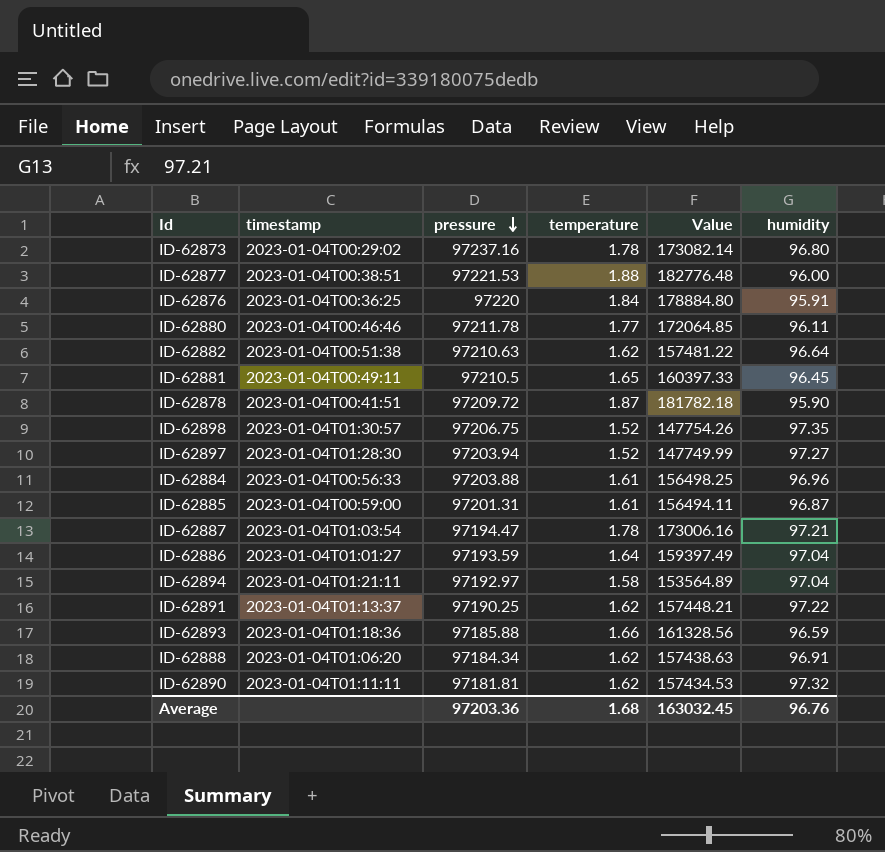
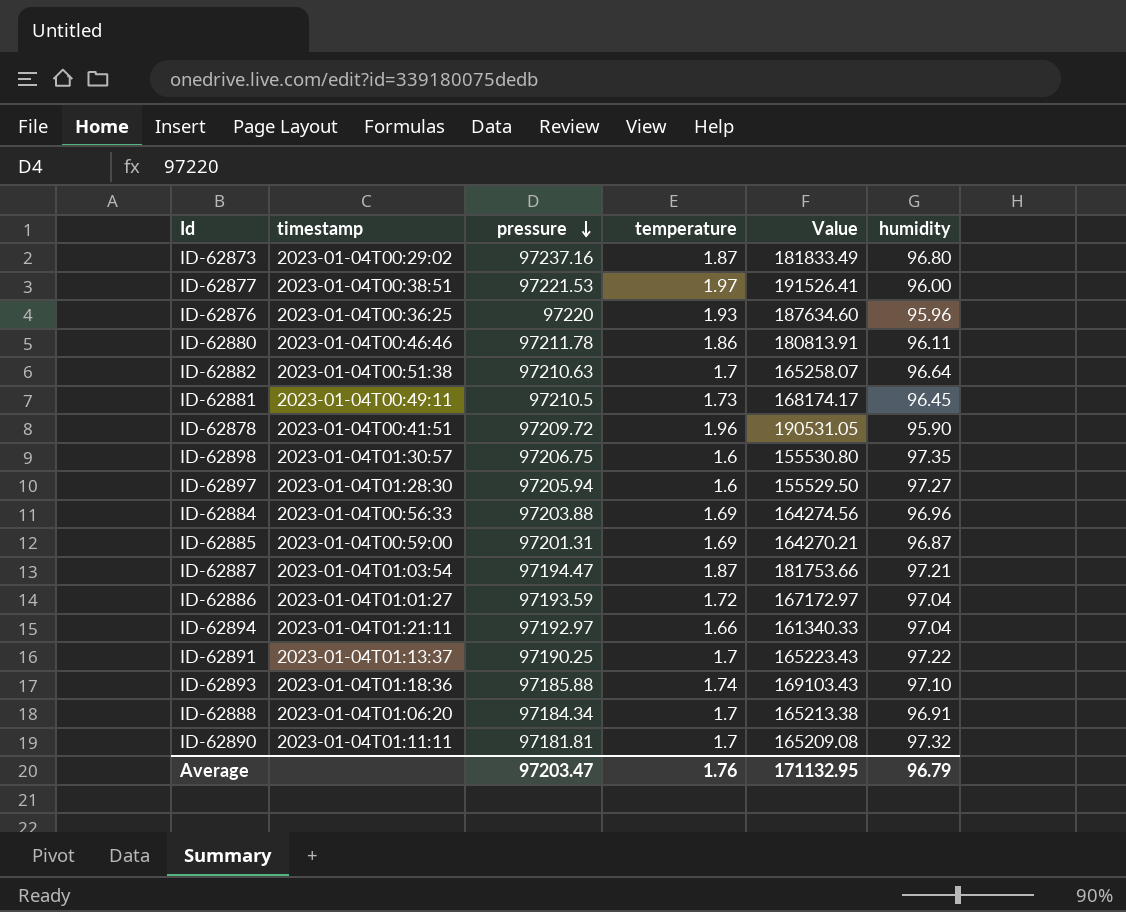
ID-62873 | temperature: 1.78 -> 1.87
ID-62873 | Value: 173082.14 -> 181833.49
ID-62877 | temperature: 1.88 -> 1.97
ID-62877 | Value: 182776.48 -> 191526.41
ID-62876 | temperature: 1.84 -> 1.93
ID-62876 | Value: 178884.80 -> 187634.60
ID-62876 | humidity: 95.91 -> 95.96
ID-62880 | temperature: 1.77 -> 1.86
ID-62880 | Value: 172064.85 -> 180813.91
ID-62882 | temperature: 1.62 -> 1.7
ID-62882 | Value: 157481.22 -> 165258.07
ID-62881 | temperature: 1.65 -> 1.73
ID-62881 | Value: 160397.33 -> 168174.17
ID-62878 | temperature: 1.87 -> 1.96
ID-62878 | Value: 181782.18 -> 190531.05
ID-62898 | temperature: 1.52 -> 1.6
ID-62898 | Value: 147754.26 -> 155530.80
ID-62897 | pressure: 97203.94 -> 97205.94
ID-62897 | temperature: 1.52 -> 1.6
ID-62897 | Value: 147749.99 -> 155529.50
ID-62884 | temperature: 1.61 -> 1.69
ID-62884 | Value: 156498.25 -> 164274.56
ID-62885 | temperature: 1.61 -> 1.69
ID-62885 | Value: 156494.11 -> 164270.21
ID-62887 | temperature: 1.78 -> 1.87
ID-62887 | Value: 173006.16 -> 181753.66
ID-62886 | temperature: 1.64 -> 1.72
ID-62886 | Value: 159397.49 -> 167172.97
ID-62894 | temperature: 1.58 -> 1.66
ID-62894 | Value: 153564.89 -> 161340.33
ID-62891 | temperature: 1.62 -> 1.7
ID-62891 | Value: 157448.21 -> 165223.43
ID-62893 | temperature: 1.66 -> 1.74
ID-62893 | Value: 161328.56 -> 169103.43
ID-62893 | humidity: 96.59 -> 97.10
ID-62888 | temperature: 1.62 -> 1.7
ID-62888 | Value: 157438.63 -> 165213.38
ID-62890 | temperature: 1.62 -> 1.7
ID-62890 | Value: 157434.53 -> 165209.08
Average | pressure: 97203.36 -> 97203.47
Average | temperature: 1.68 -> 1.76
Average | Value: 163032.45 -> 171132.95
Average | humidity: 96.76 -> 96.79

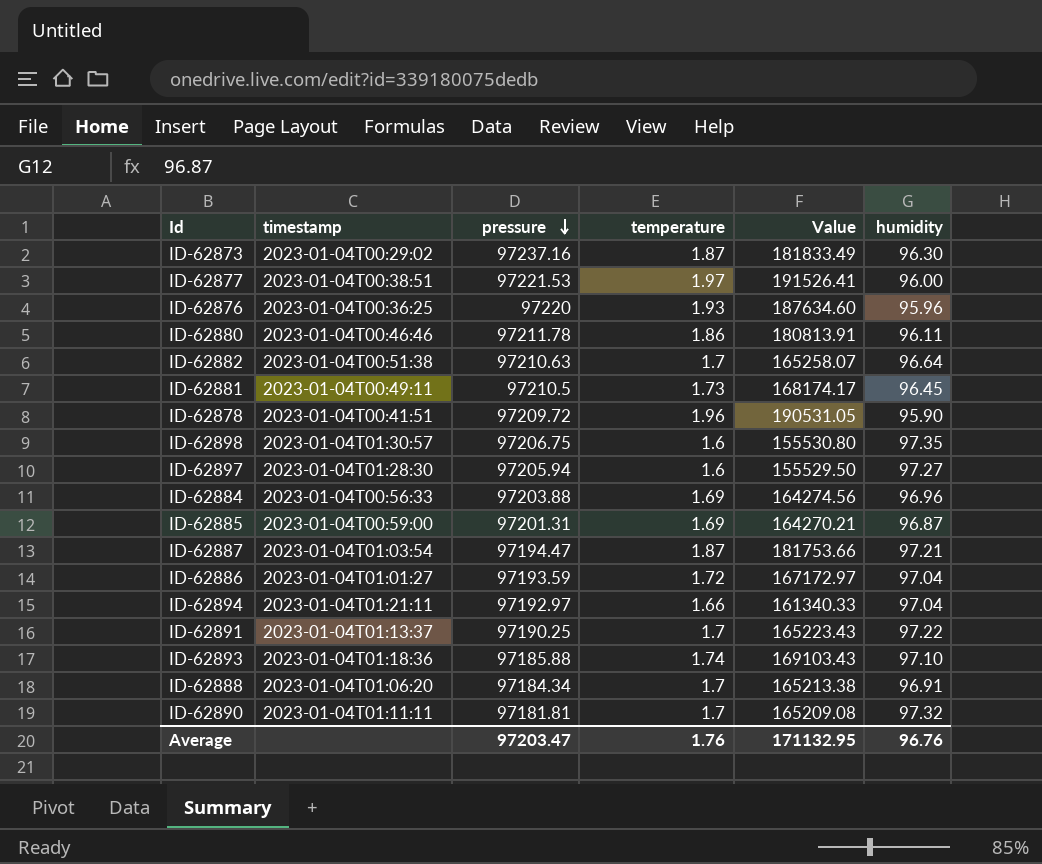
ID-62873 | humidity: 96.80 -> 96.30
Average | humidity: 96.79 -> 96.76

